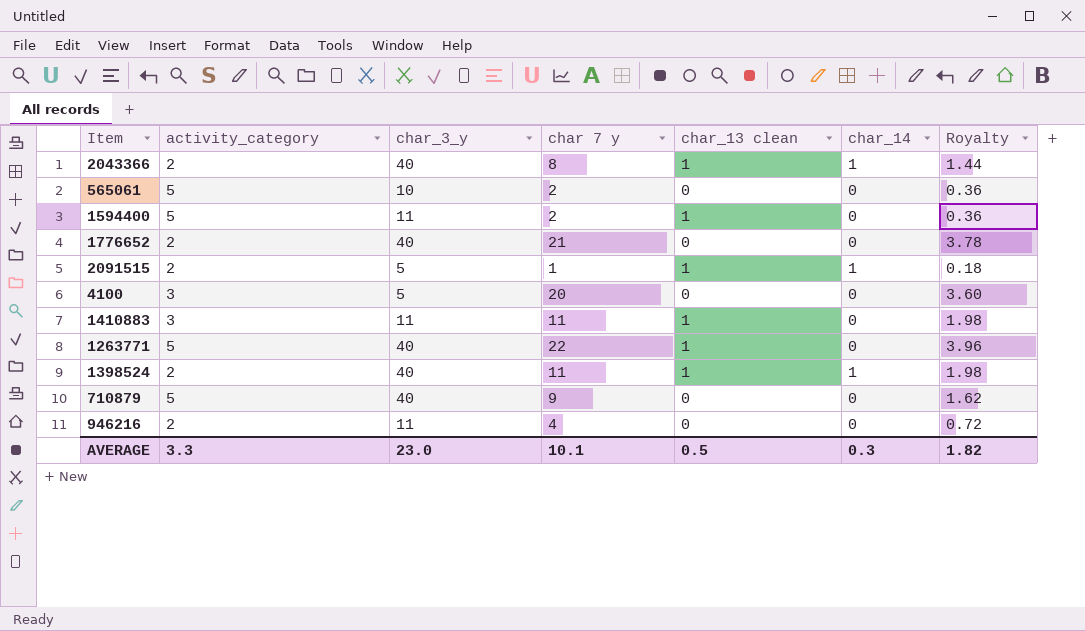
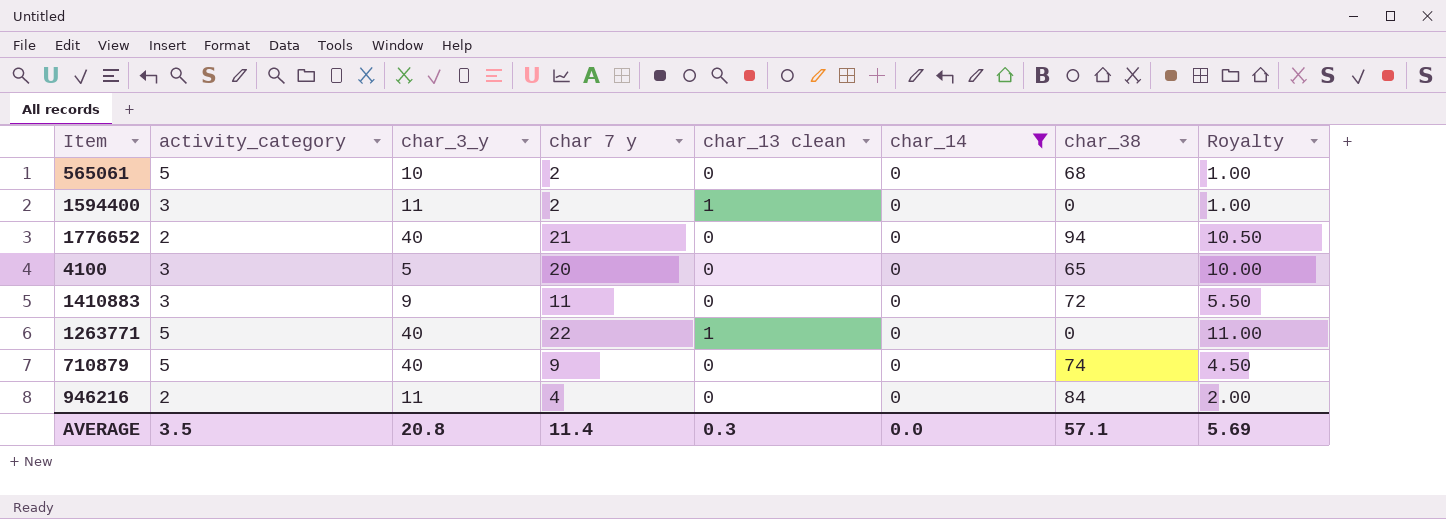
filter: none -> char_14 = 0
column char_38 | position: none -> 7
column Royalty | formula: [char 7 y] * 0.18 -> [char 7 y] * 0.5
1594400 | activity_category: 5 -> 3
1410883 | char_3_y: 11 -> 9
1410883 | char_13 clean: 1 -> 0
AVERAGE | activity_category: 3.3 -> 3.5
AVERAGE | char_3_y: 23.0 -> 20.8
AVERAGE | char 7 y: 10.1 -> 11.4
AVERAGE | char_13 clean: 0.5 -> 0.3
AVERAGE | char_14: 0.3 -> 0.0
AVERAGE | Royalty: 1.82 -> 5.69

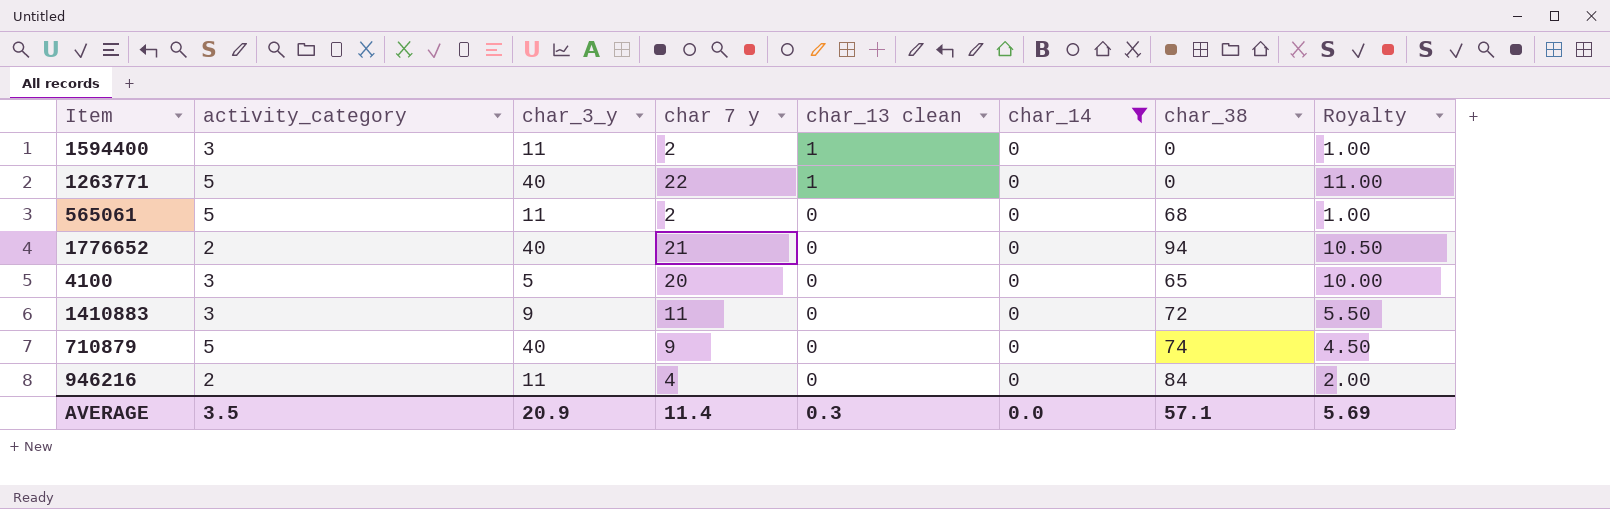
row order: none -> char_13 clean descending
565061 | char_3_y: 10 -> 11
AVERAGE | char_3_y: 20.8 -> 20.9

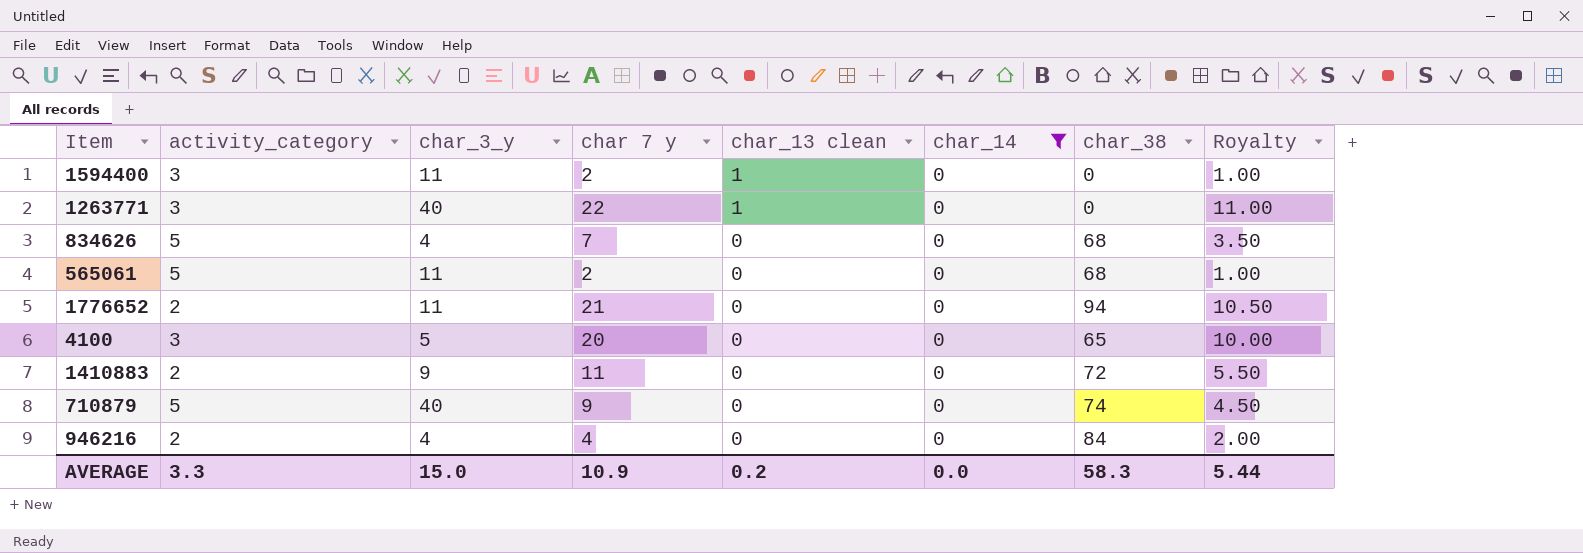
1263771 | activity_category: 5 -> 3
row 834626: none -> 5 | 4 | 7 | 0 | 0 | 68 | 3.50
1776652 | char_3_y: 40 -> 11
1410883 | activity_category: 3 -> 2
946216 | char_3_y: 11 -> 4
AVERAGE | activity_category: 3.5 -> 3.3
AVERAGE | char_3_y: 20.9 -> 15.0
AVERAGE | char 7 y: 11.4 -> 10.9
AVERAGE | char_13 clean: 0.3 -> 0.2
AVERAGE | char_38: 57.1 -> 58.3
AVERAGE | Royalty: 5.69 -> 5.44

